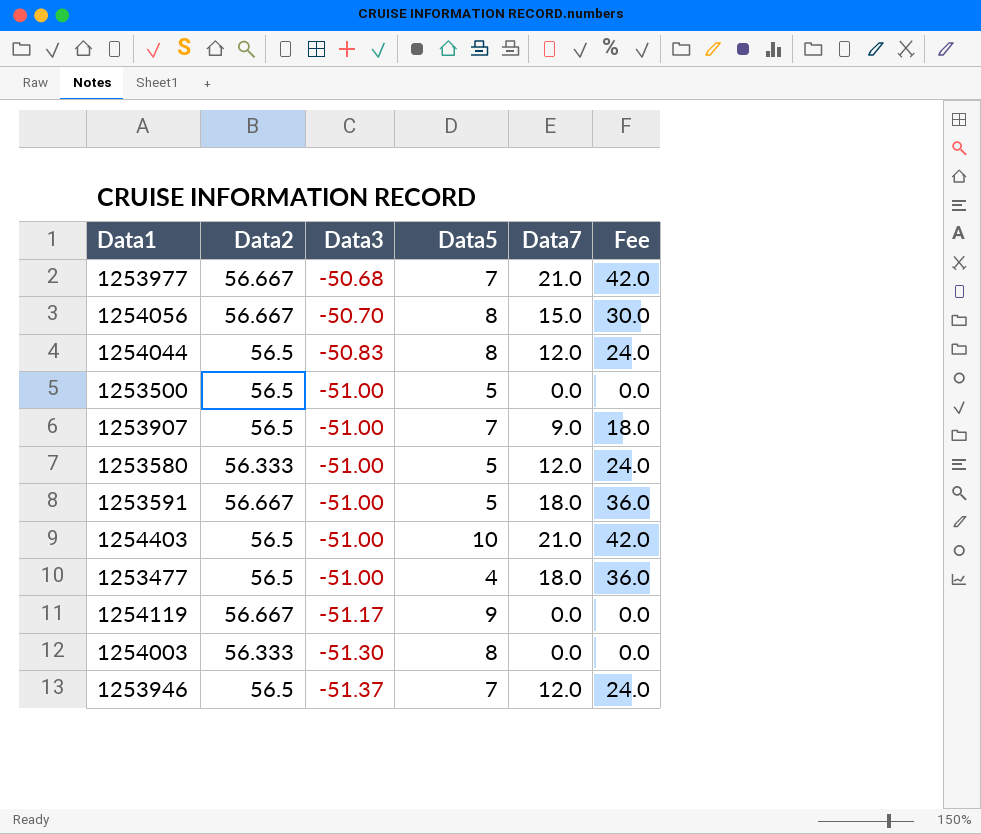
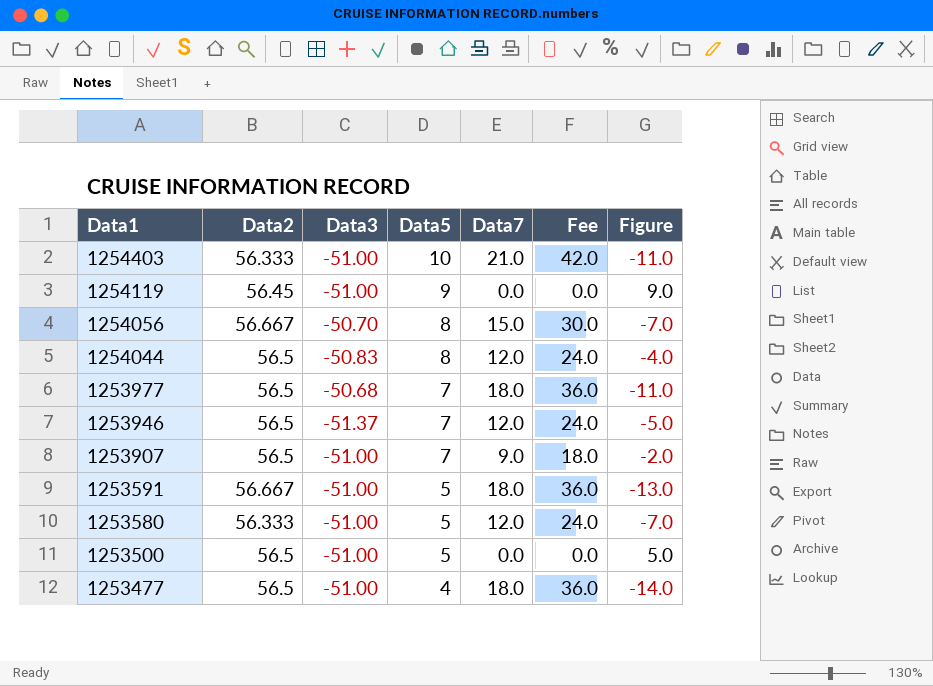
row order: Data3 descending -> Data1 descending
column Figure | formula: none -> [Data5] - [Data7]
row 1254003: 56.333 | -51.30 | 8 | 0.0 | 0.0 -> none
1254403 | Data2: 56.5 -> 56.333
1254119 | Data2: 56.667 -> 56.45
1254119 | Data3: -51.17 -> -51.00
1253977 | Data2: 56.667 -> 56.5
1253977 | Data7: 21.0 -> 18.0
1253977 | Fee: 42.0 -> 36.0

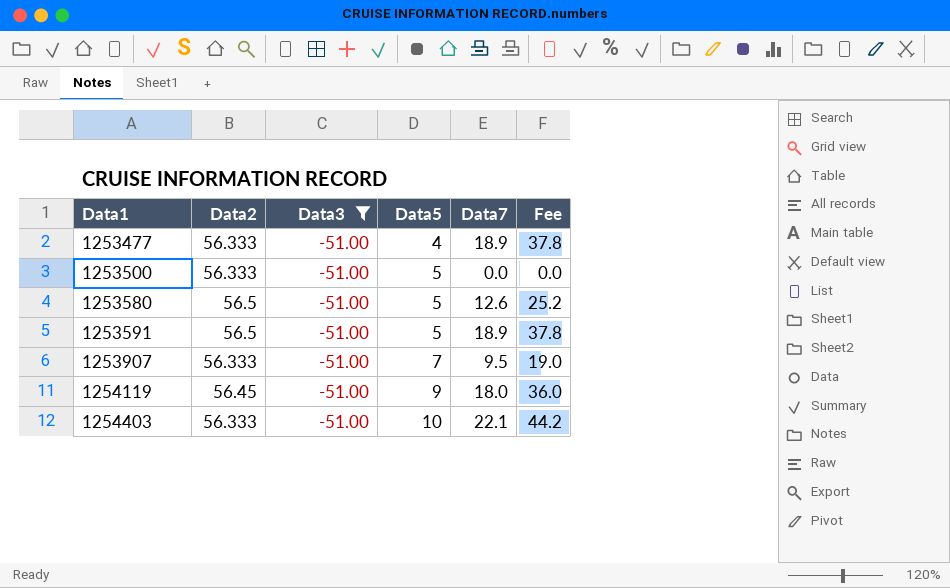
filter: none -> Data3 = -51.00
row order: Data1 descending -> Data1 ascending
column Figure | formula: [Data5] - [Data7] -> none
1253477 | Data2: 56.5 -> 56.333
1253477 | Data7: 18.0 -> 18.9
1253477 | Fee: 36.0 -> 37.8
1253500 | Data2: 56.5 -> 56.333
1253580 | Data2: 56.333 -> 56.5
1253580 | Data7: 12.0 -> 12.6
1253580 | Fee: 24.0 -> 25.2
1253591 | Data2: 56.667 -> 56.5
1253591 | Data7: 18.0 -> 18.9
1253591 | Fee: 36.0 -> 37.8
1253907 | Data2: 56.5 -> 56.333
1253907 | Data7: 9.0 -> 9.5
1253907 | Fee: 18.0 -> 19.0
1254119 | Data7: 0.0 -> 18.0
1254119 | Fee: 0.0 -> 36.0
1254403 | Data7: 21.0 -> 22.1
1254403 | Fee: 42.0 -> 44.2

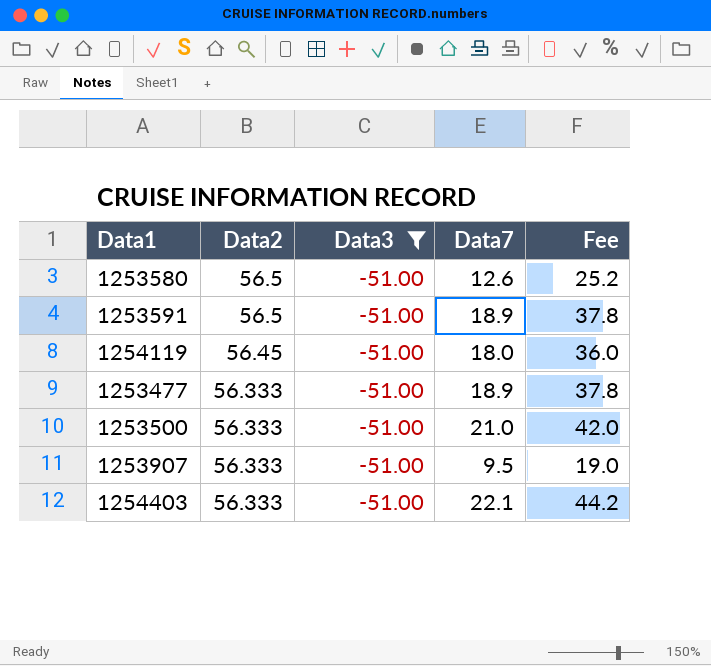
row order: Data1 ascending -> Data2 descending
column Data5 | position: 4 -> none
1253500 | Data7: 0.0 -> 21.0
1253500 | Fee: 0.0 -> 42.0

